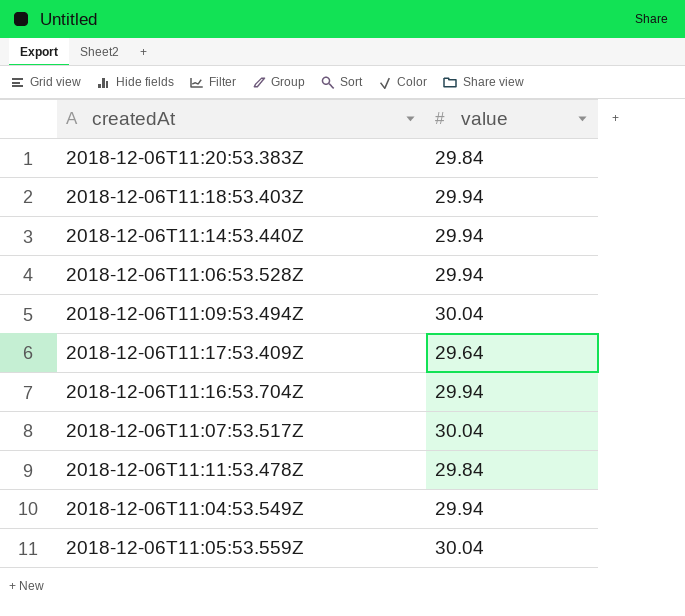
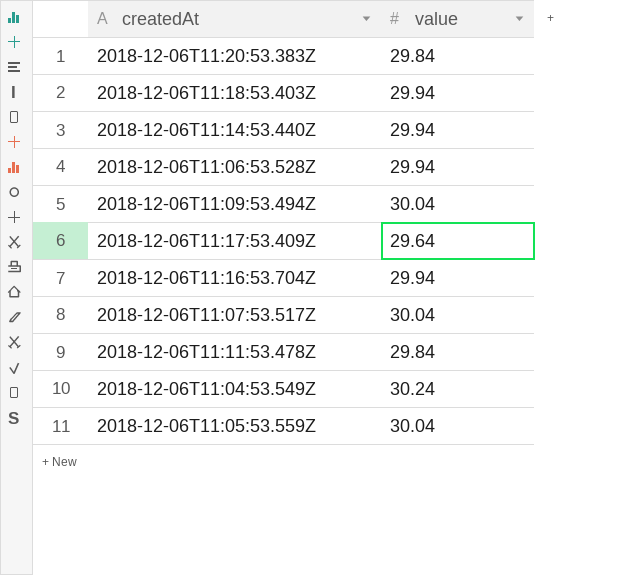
2018-12-06T11:04:53.549Z | value: 29.94 -> 30.24

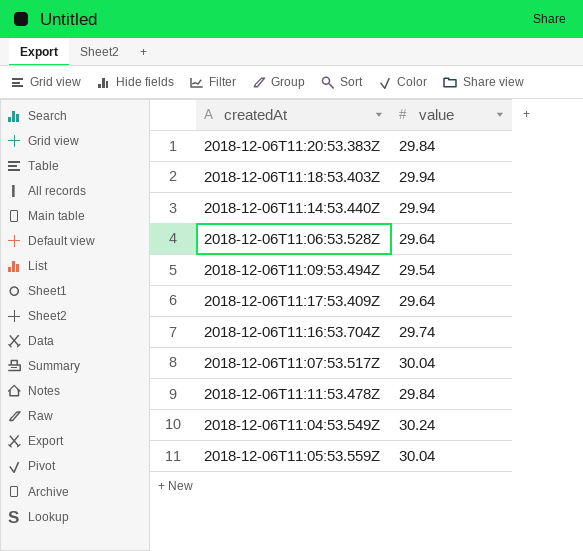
2018-12-06T11:06:53.528Z | value: 29.94 -> 29.64
2018-12-06T11:09:53.494Z | value: 30.04 -> 29.54
2018-12-06T11:16:53.704Z | value: 29.94 -> 29.74

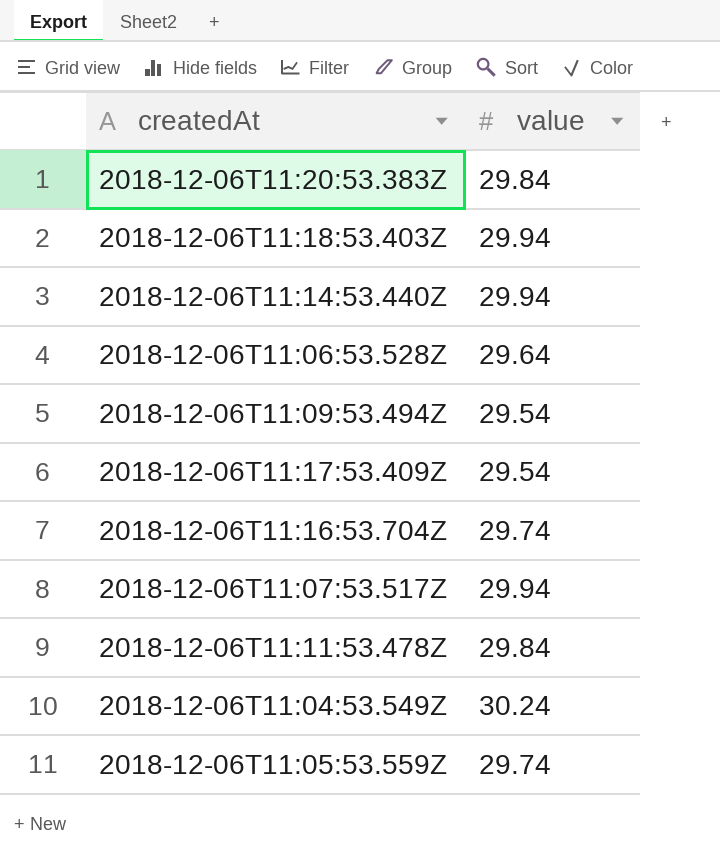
2018-12-06T11:17:53.409Z | value: 29.64 -> 29.54
2018-12-06T11:07:53.517Z | value: 30.04 -> 29.94
2018-12-06T11:05:53.559Z | value: 30.04 -> 29.74

